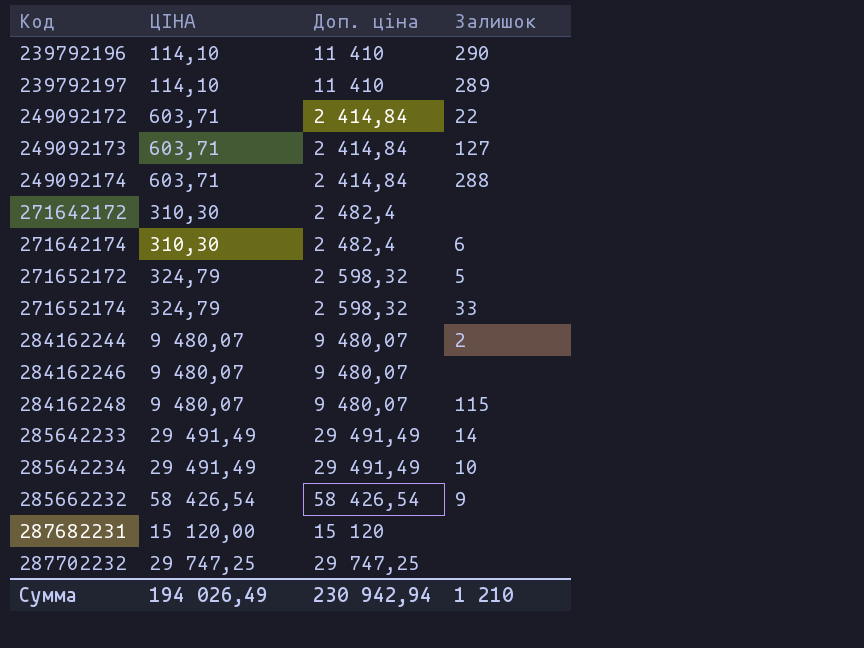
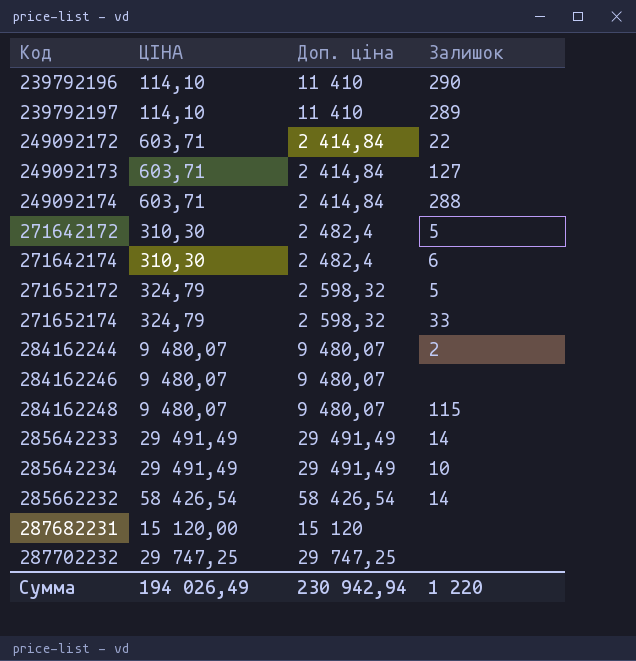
271642172 | Залишок: none -> 5
285662232 | Залишок: 9 -> 14
Сумма | Залишок: 1 210 -> 1 220

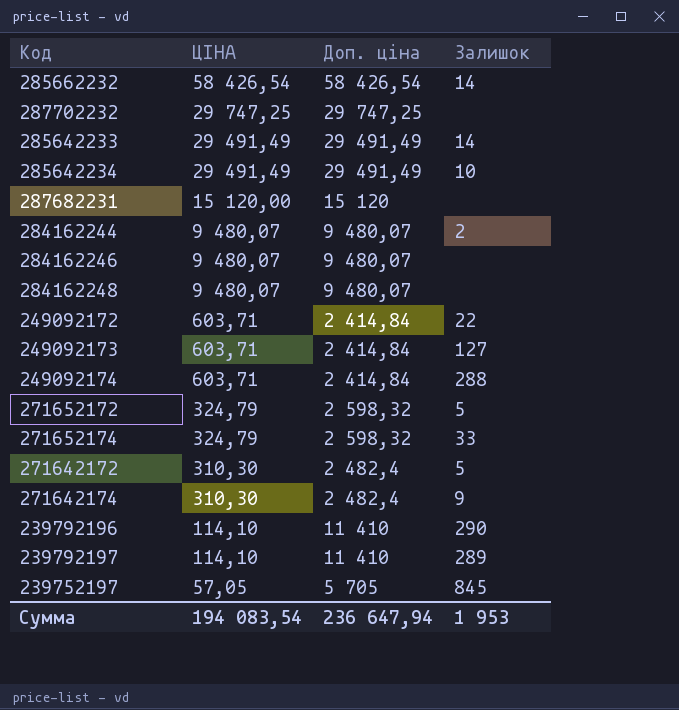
row order: Код ascending -> ЦІНА descending
284162248 | Залишок: 115 -> none
271642174 | Залишок: 6 -> 9
row 239752197: none -> 57,05 | 5 705 | 845
Сумма | ЦІНА: 194 026,49 -> 194 083,54
Сумма | Доп. ціна: 230 942,94 -> 236 647,94
Сумма | Залишок: 1 220 -> 1 953

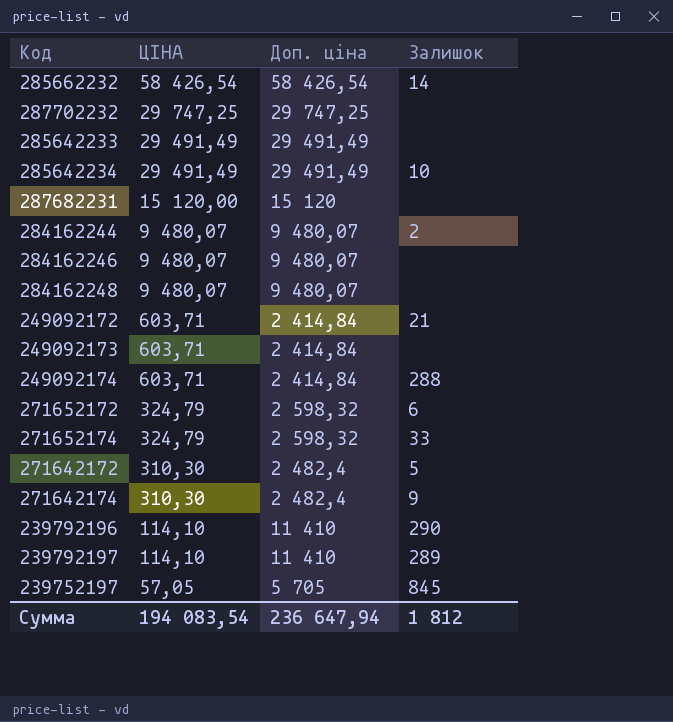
285642233 | Залишок: 14 -> none
249092172 | Залишок: 22 -> 21
249092173 | Залишок: 127 -> none
271652172 | Залишок: 5 -> 6
Сумма | Залишок: 1 953 -> 1 812

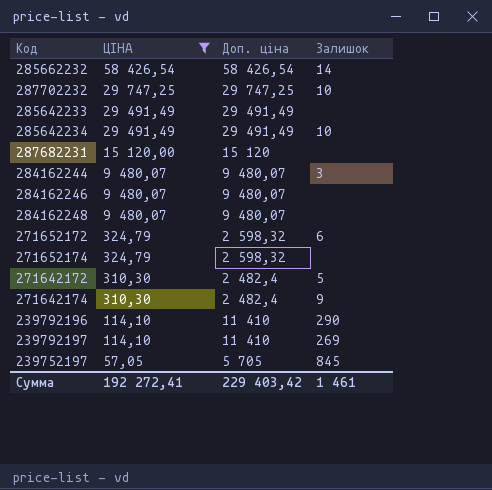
filter: none -> ЦІНА != 603,71
287702232 | Залишок: none -> 10
284162244 | Залишок: 2 -> 3
271652174 | Залишок: 33 -> none
239792197 | Залишок: 289 -> 269
Сумма | ЦІНА: 194 083,54 -> 192 272,41
Сумма | Доп. ціна: 236 647,94 -> 229 403,42
Сумма | Залишок: 1 812 -> 1 461

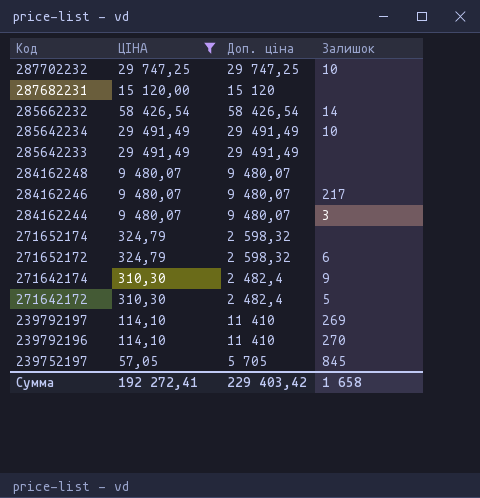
row order: ЦІНА descending -> Код descending
284162246 | Залишок: none -> 217
239792196 | Залишок: 290 -> 270
Сумма | Залишок: 1 461 -> 1 658

